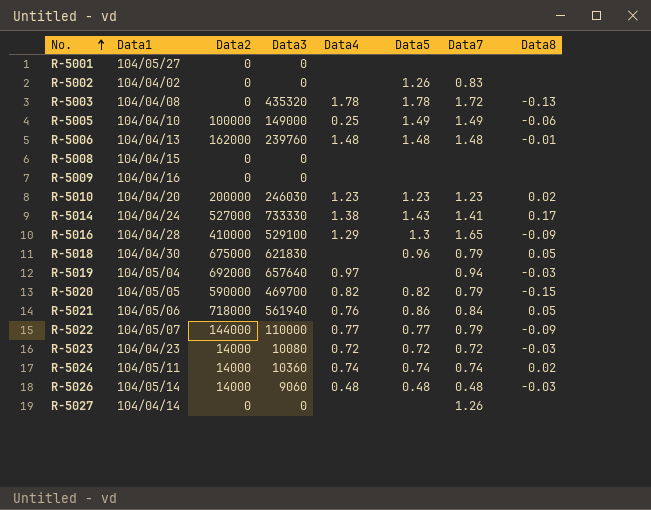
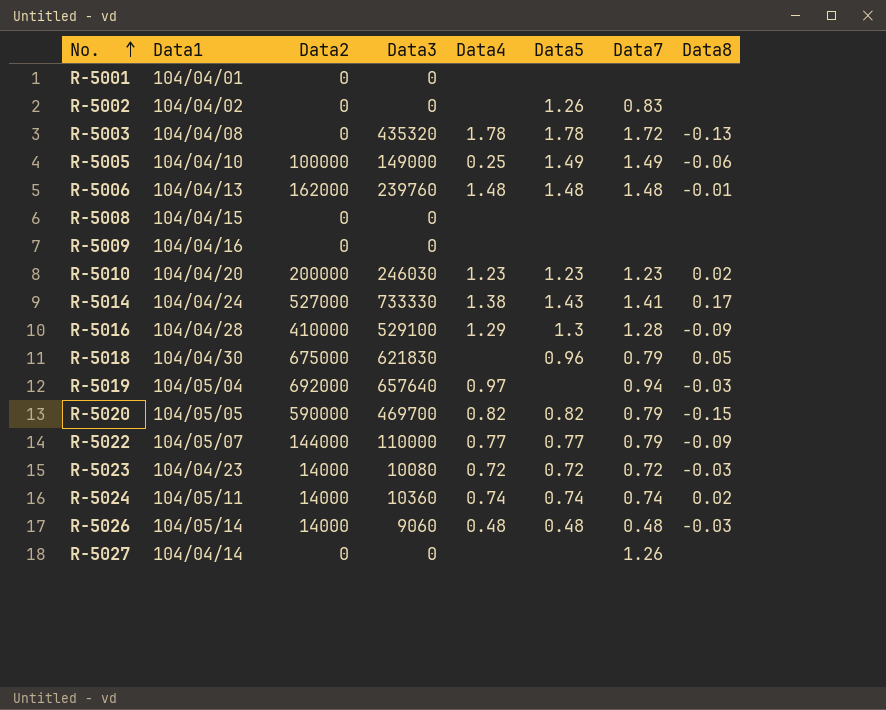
row R-5021: 104/05/06 | 718000 | 561940 | 0.76 | 0.86 | 0.84 | 0.05 -> none
R-5001 | Data1: 104/05/27 -> 104/04/01
R-5016 | Data7: 1.65 -> 1.28

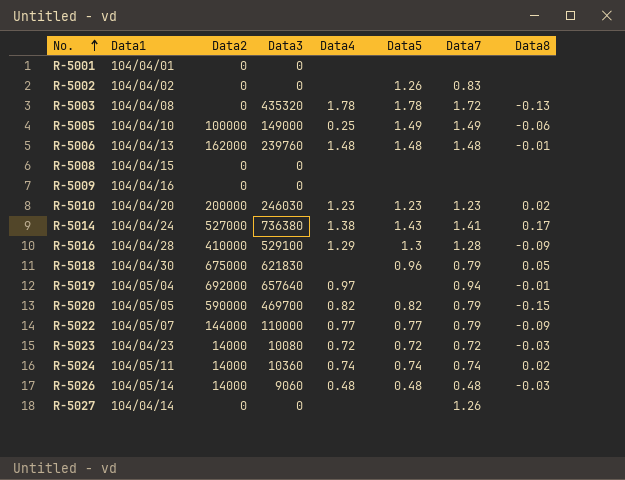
R-5014 | Data3: 733330 -> 736380
R-5019 | Data8: -0.03 -> -0.01

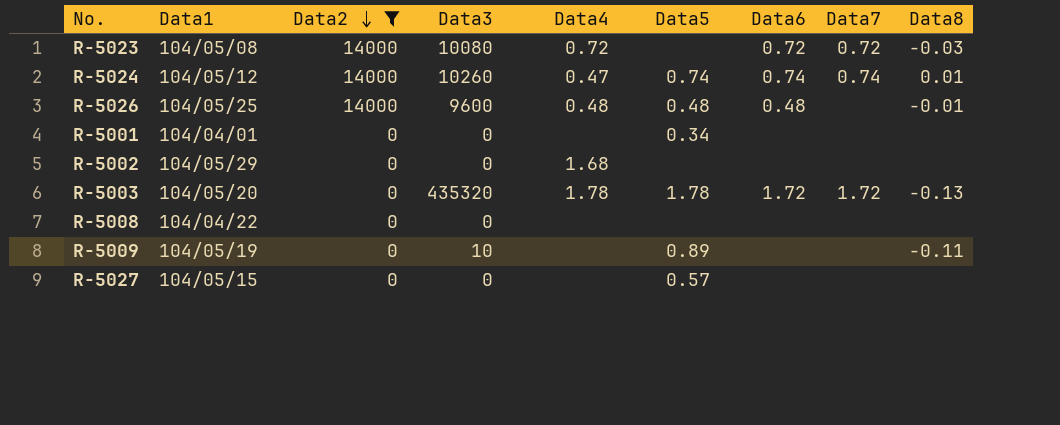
filter: none -> Data2 <= 14000
row order: No. ascending -> Data2 descending
column Data6 | position: none -> 7
R-5023 | Data1: 104/04/23 -> 104/05/08
R-5023 | Data5: 0.72 -> none
R-5024 | Data1: 104/05/11 -> 104/05/12
R-5024 | Data3: 10360 -> 10260
R-5024 | Data4: 0.74 -> 0.47
R-5024 | Data8: 0.02 -> 0.01
R-5026 | Data1: 104/05/14 -> 104/05/25
R-5026 | Data3: 9060 -> 9600
R-5026 | Data7: 0.48 -> none
R-5026 | Data8: -0.03 -> -0.01
R-5001 | Data5: none -> 0.34
R-5002 | Data1: 104/04/02 -> 104/05/29
R-5002 | Data4: none -> 1.68
R-5002 | Data5: 1.26 -> none
R-5002 | Data7: 0.83 -> none
R-5003 | Data1: 104/04/08 -> 104/05/20
R-5008 | Data1: 104/04/15 -> 104/04/22
R-5009 | Data1: 104/04/16 -> 104/05/19
R-5009 | Data3: 0 -> 10
R-5009 | Data5: none -> 0.89
R-5009 | Data8: none -> -0.11
R-5027 | Data1: 104/04/14 -> 104/05/15
R-5027 | Data5: none -> 0.57
R-5027 | Data7: 1.26 -> none

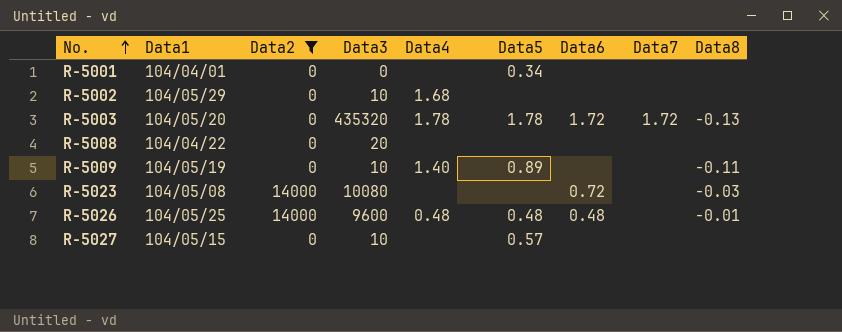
row order: Data2 descending -> No. ascending
row R-5024: 104/05/12 | 14000 | 10260 | 0.47 | 0.74 | 0.74 | 0.74 | 0.01 -> none
R-5002 | Data3: 0 -> 10
R-5008 | Data3: 0 -> 20
R-5009 | Data4: none -> 1.40
R-5023 | Data4: 0.72 -> none
R-5023 | Data7: 0.72 -> none
R-5027 | Data3: 0 -> 10

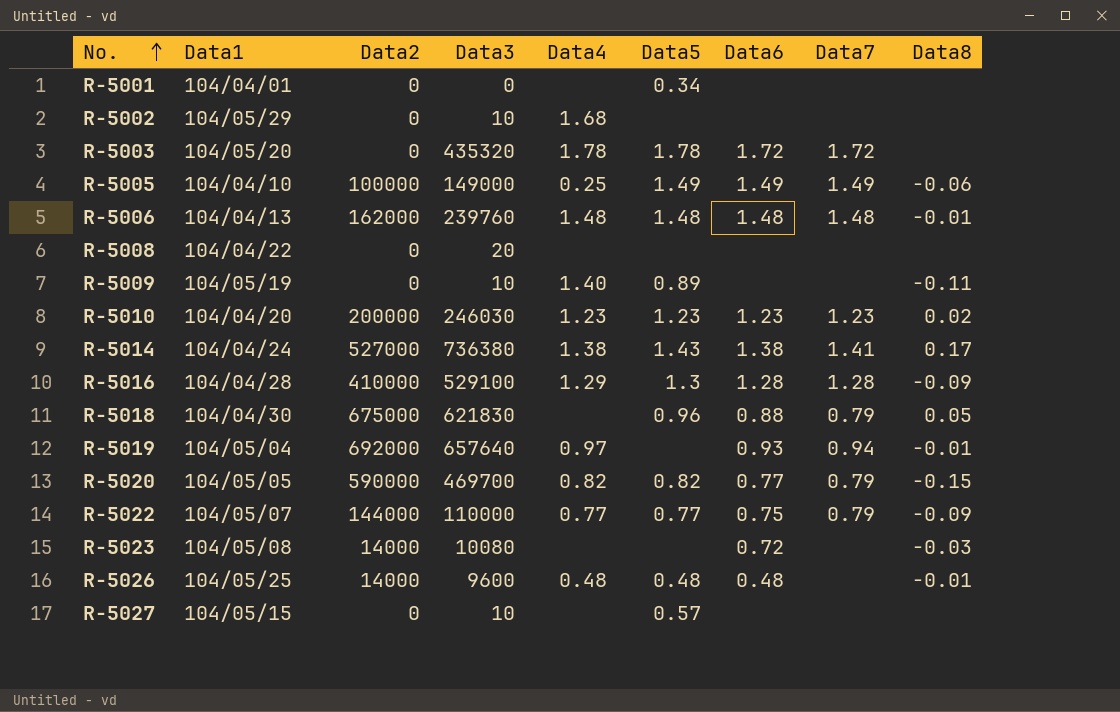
filter: Data2 <= 14000 -> none
R-5003 | Data8: -0.13 -> none

